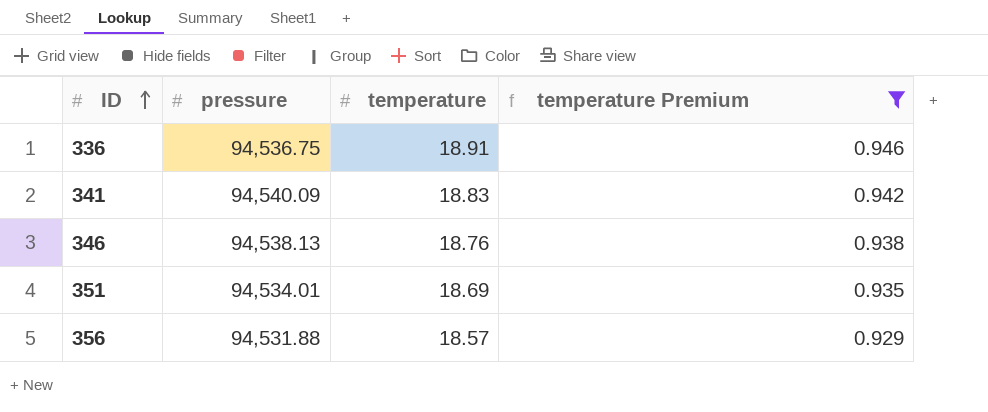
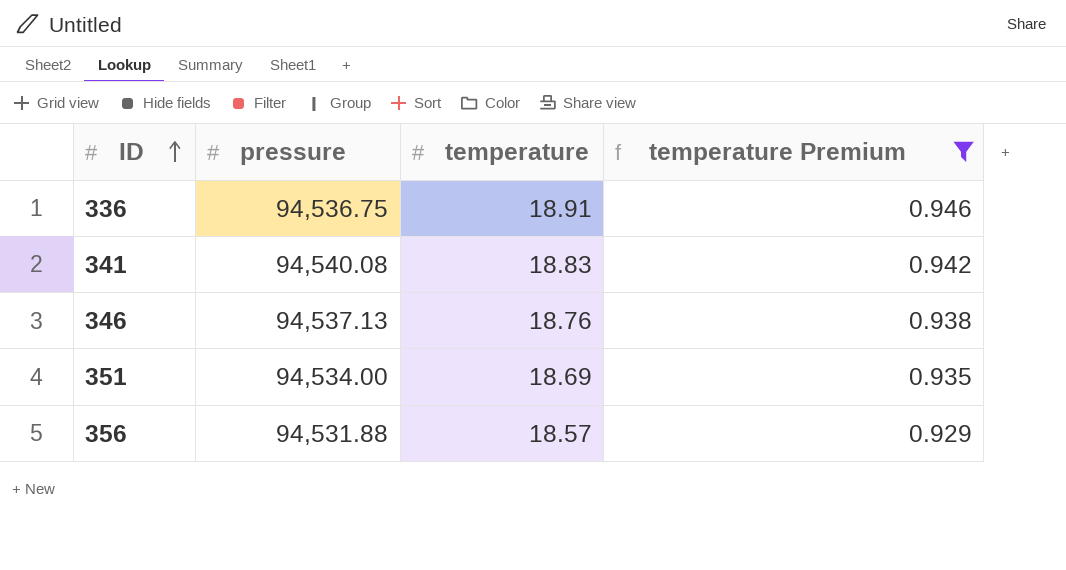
341 | pressure: 94,540.09 -> 94,540.08
346 | pressure: 94,538.13 -> 94,537.13
351 | pressure: 94,534.01 -> 94,534.00

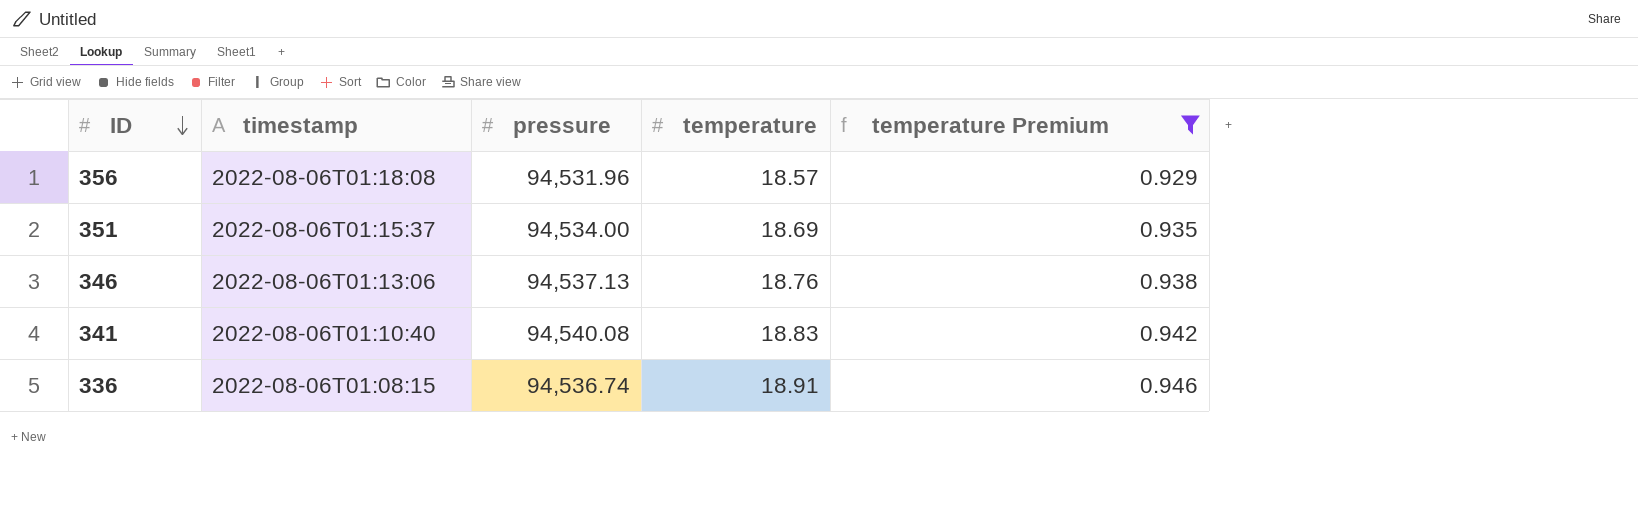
row order: ID ascending -> ID descending
column timestamp | position: none -> 2
356 | pressure: 94,531.88 -> 94,531.96
336 | pressure: 94,536.75 -> 94,536.74

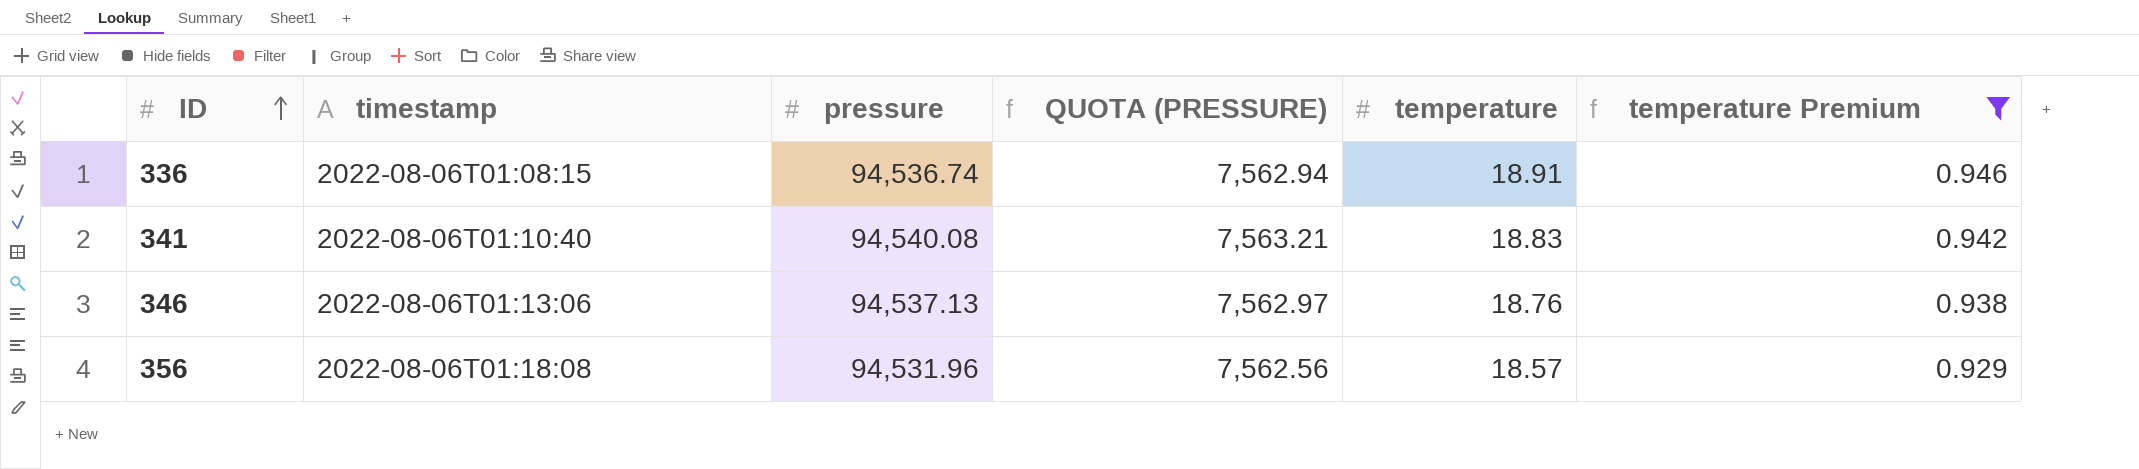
row order: ID descending -> ID ascending
column QUOTA (PRESSURE) | formula: none -> [pressure] * 0.08
row 351: 2022-08-06T01:15:37 | 94,534.00 | 18.69 | 0.935 -> none

